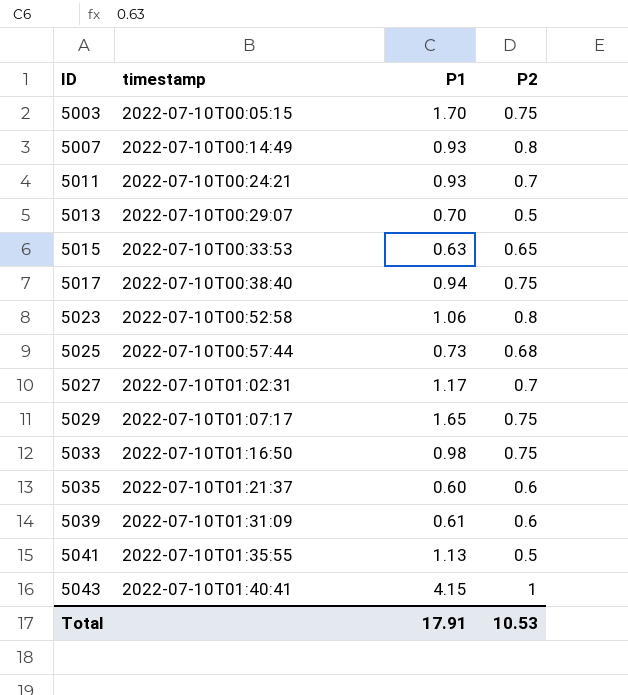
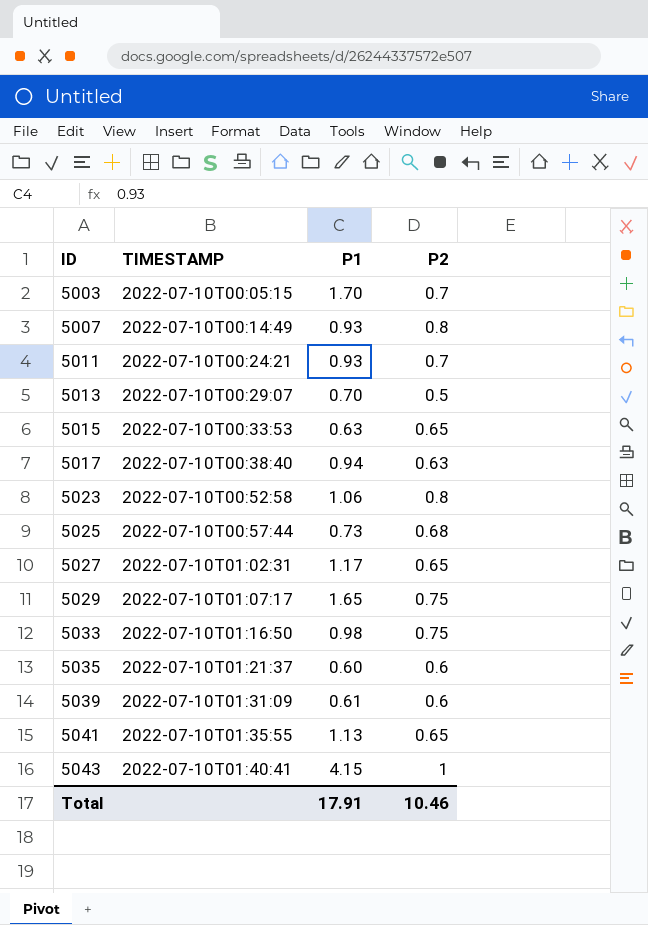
column name: timestamp -> TIMESTAMP
5003 | P2: 0.75 -> 0.7
5017 | P2: 0.75 -> 0.63
5027 | P2: 0.7 -> 0.65
5041 | P2: 0.5 -> 0.65
Total | P2: 10.53 -> 10.46

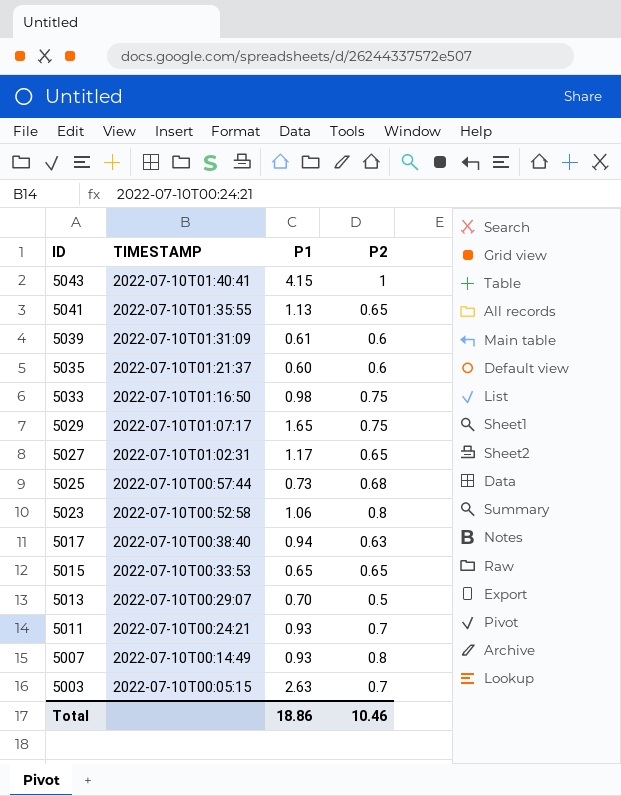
row order: ID ascending -> ID descending
5015 | P1: 0.63 -> 0.65
5003 | P1: 1.70 -> 2.63
Total | P1: 17.91 -> 18.86

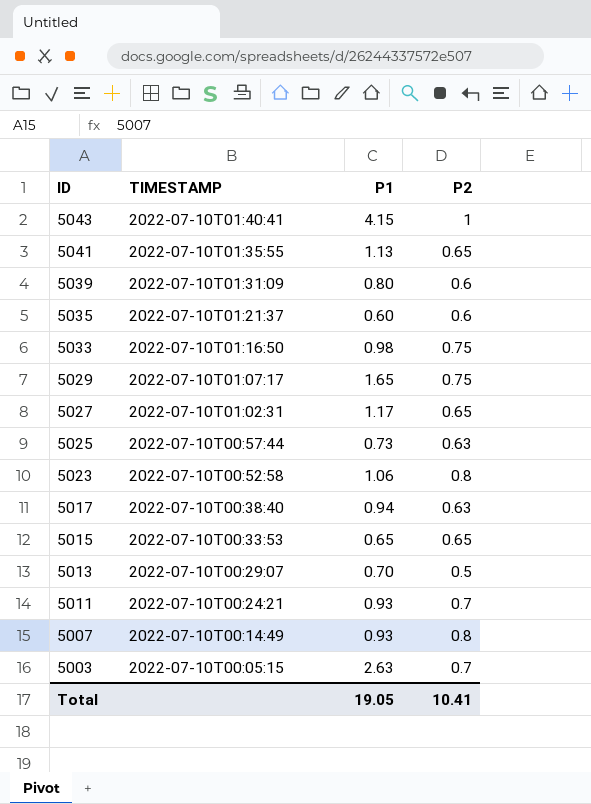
5039 | P1: 0.61 -> 0.80
5025 | P2: 0.68 -> 0.63
Total | P1: 18.86 -> 19.05
Total | P2: 10.46 -> 10.41

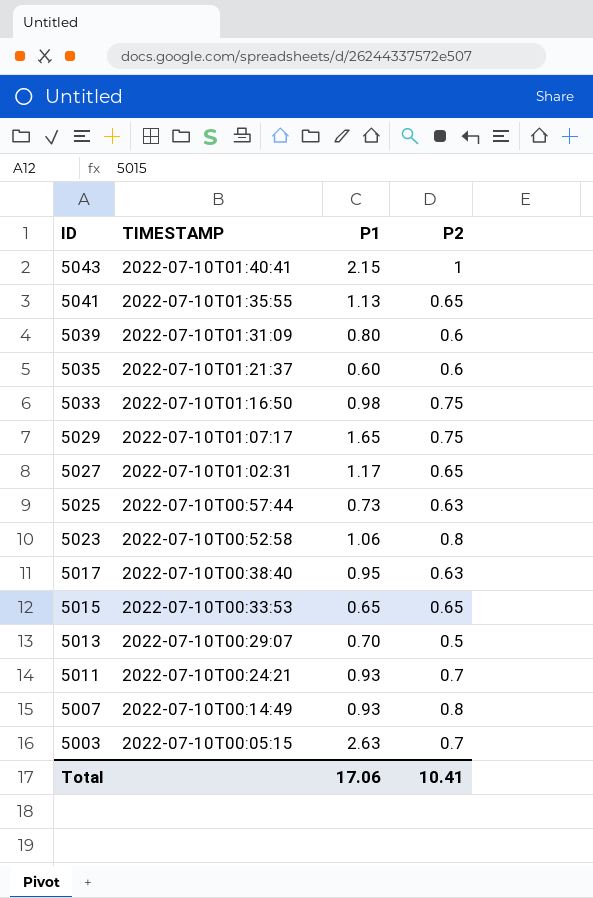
5043 | P1: 4.15 -> 2.15
5017 | P1: 0.94 -> 0.95
Total | P1: 19.05 -> 17.06

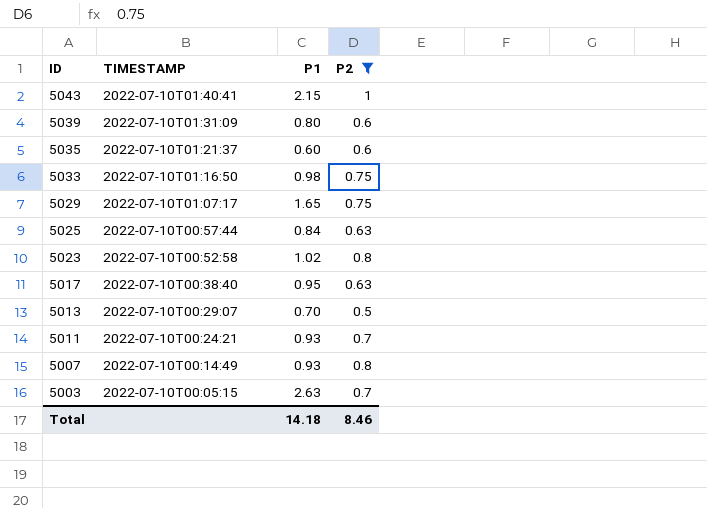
filter: none -> P2 != 0.65
5025 | P1: 0.73 -> 0.84
5023 | P1: 1.06 -> 1.02
Total | P1: 17.06 -> 14.18
Total | P2: 10.41 -> 8.46

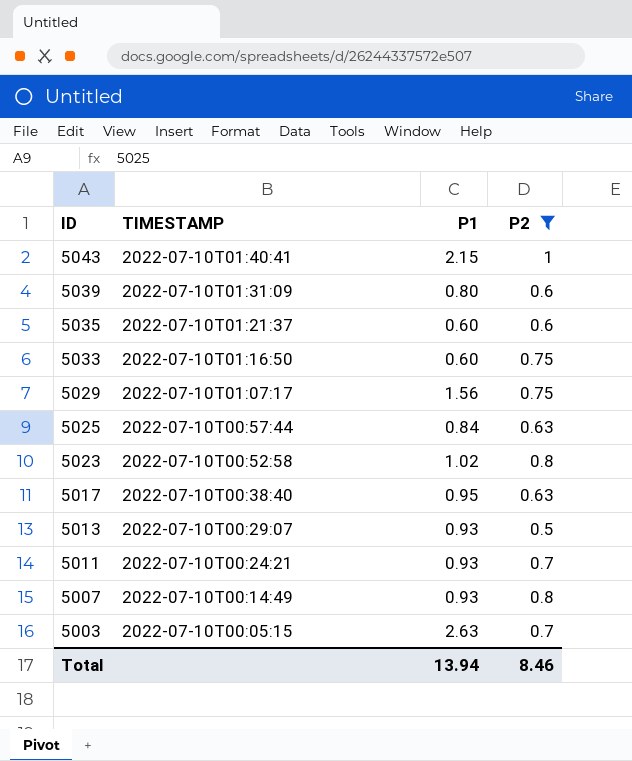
5033 | P1: 0.98 -> 0.60
5029 | P1: 1.65 -> 1.56
5013 | P1: 0.70 -> 0.93
Total | P1: 14.18 -> 13.94

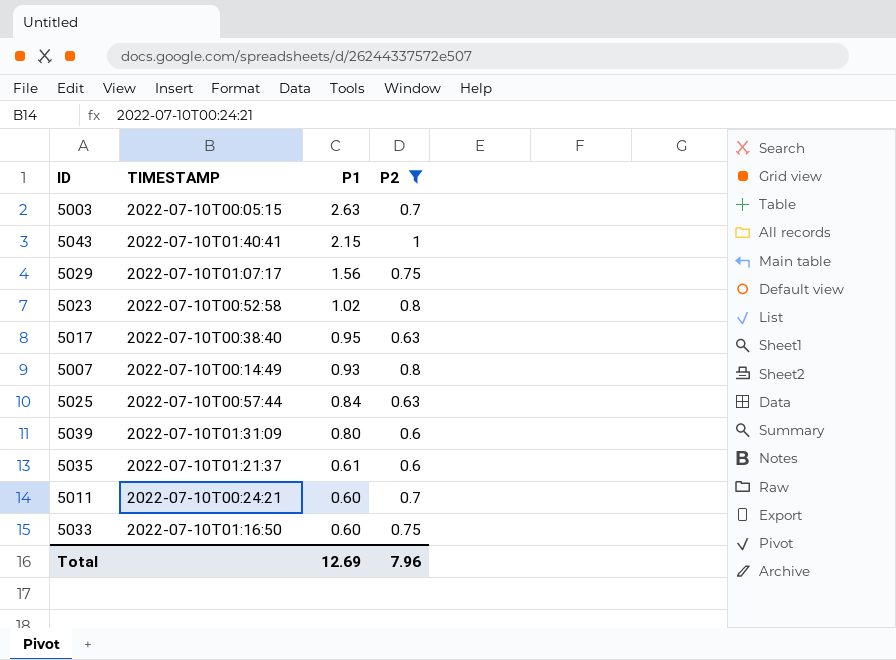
row order: ID descending -> P1 descending
row 5013: 2022-07-10T00:29:07 | 0.93 | 0.5 -> none
5035 | P1: 0.60 -> 0.61
5011 | P1: 0.93 -> 0.60
Total | P1: 13.94 -> 12.69
Total | P2: 8.46 -> 7.96

